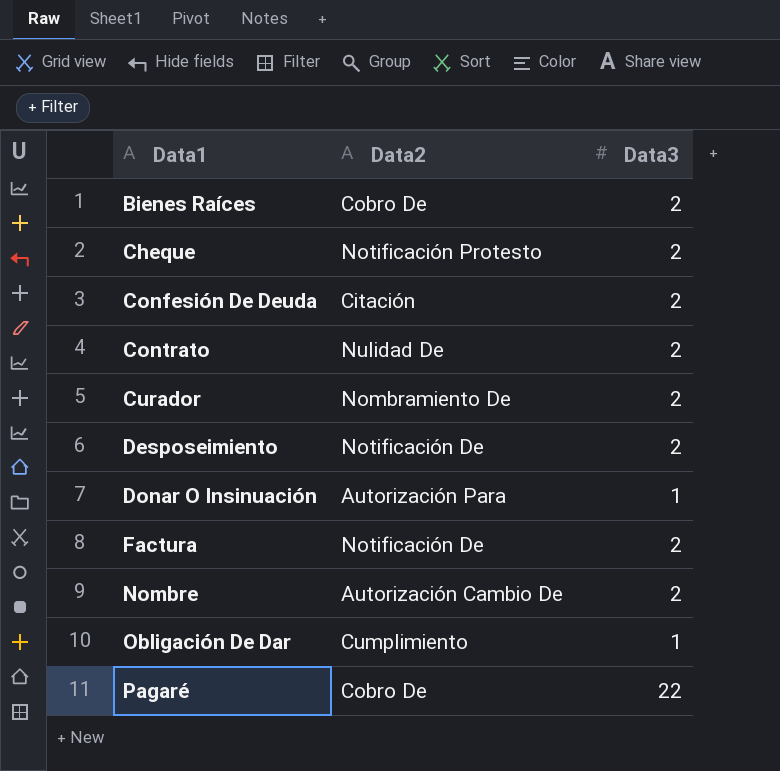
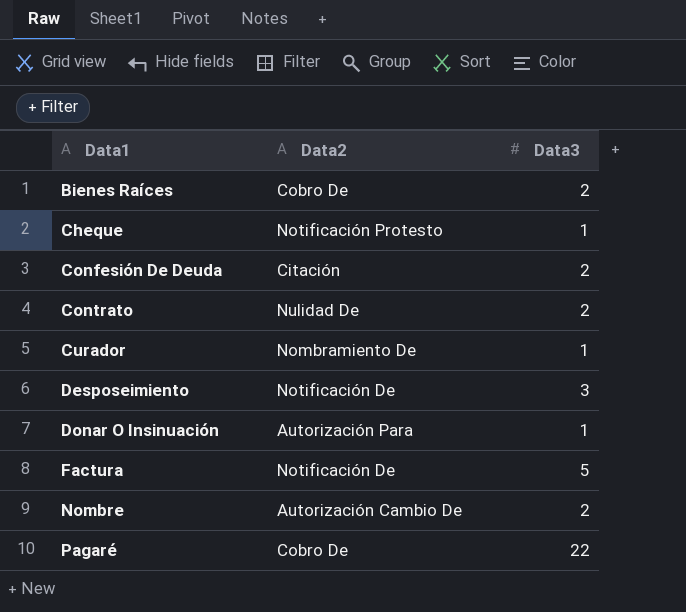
row Obligación De Dar: Cumplimiento | 1 -> none
Cheque | Data3: 2 -> 1
Curador | Data3: 2 -> 1
Desposeimiento | Data3: 2 -> 3
Factura | Data3: 2 -> 5

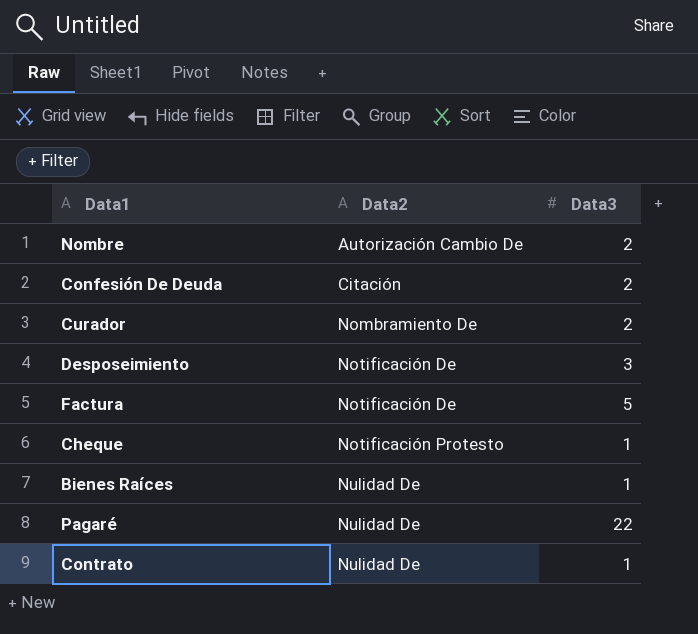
row order: Data1 ascending -> Data2 ascending
row Donar O Insinuación: Autorización Para | 1 -> none
Curador | Data3: 1 -> 2
Bienes Raíces | Data2: Cobro De -> Nulidad De
Bienes Raíces | Data3: 2 -> 1
Pagaré | Data2: Cobro De -> Nulidad De
Contrato | Data3: 2 -> 1

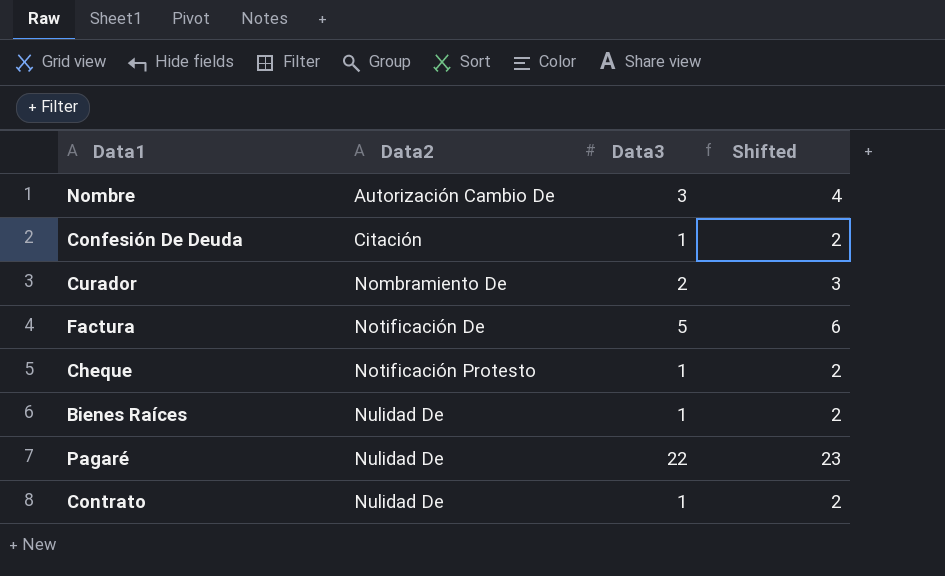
column Shifted | formula: none -> [Data3] + 1
row Desposeimiento: Notificación De | 3 -> none
Nombre | Data3: 2 -> 3
Confesión De Deuda | Data3: 2 -> 1

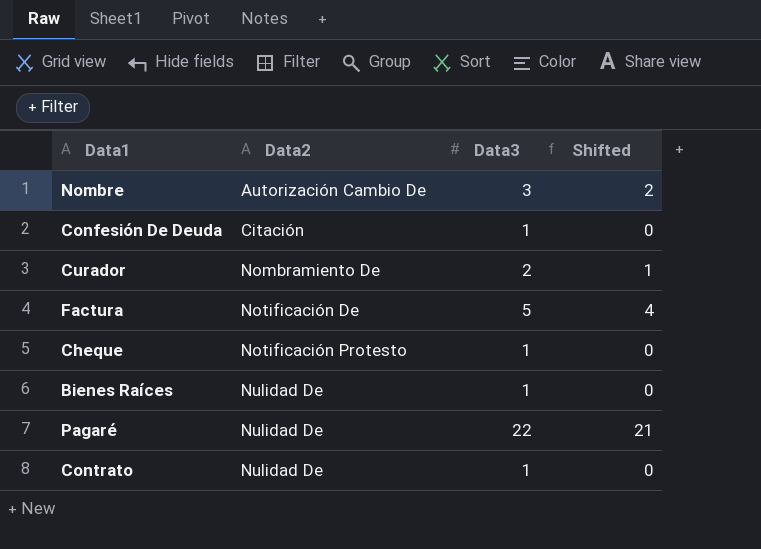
column Shifted | formula: [Data3] + 1 -> [Data3] - 1

